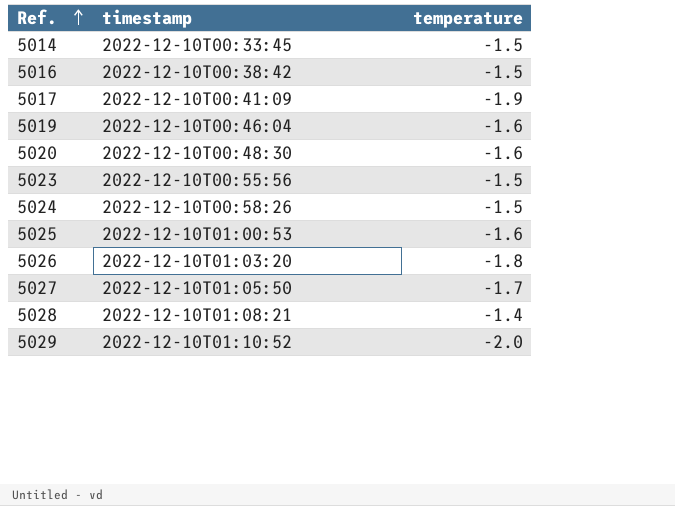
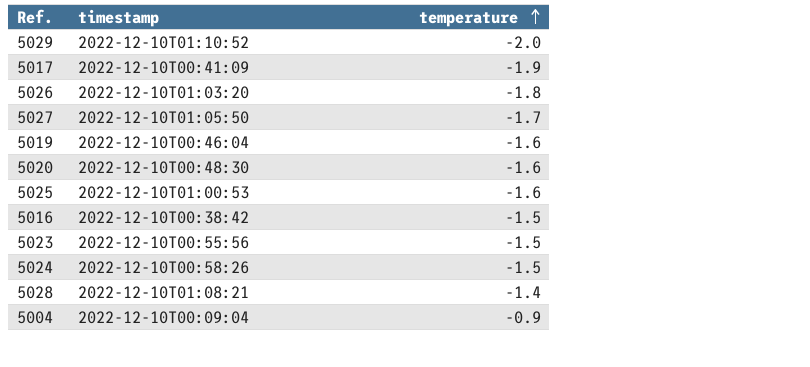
row order: Ref. ascending -> temperature ascending
row 5014: 2022-12-10T00:33:45 | -1.5 -> none
row 5004: none -> 2022-12-10T00:09:04 | -0.9

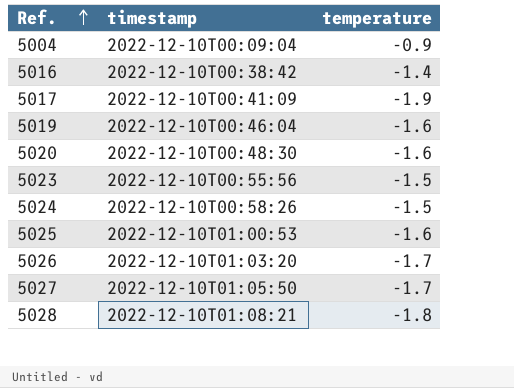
row order: temperature ascending -> Ref. ascending
row 5029: 2022-12-10T01:10:52 | -2.0 -> none
5016 | temperature: -1.5 -> -1.4
5026 | temperature: -1.8 -> -1.7
5028 | temperature: -1.4 -> -1.8

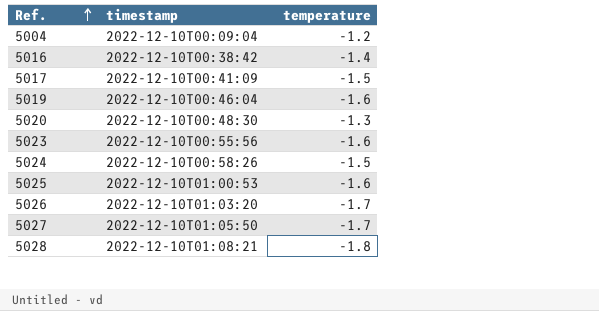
5004 | temperature: -0.9 -> -1.2
5017 | temperature: -1.9 -> -1.5
5020 | temperature: -1.6 -> -1.3
5023 | temperature: -1.5 -> -1.6

